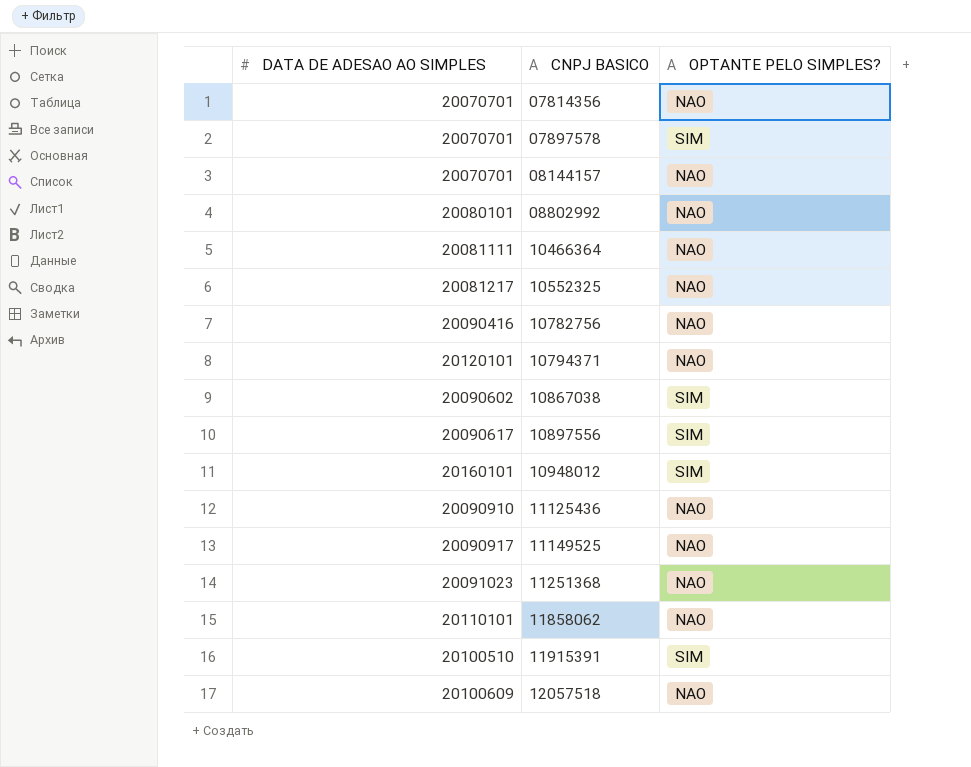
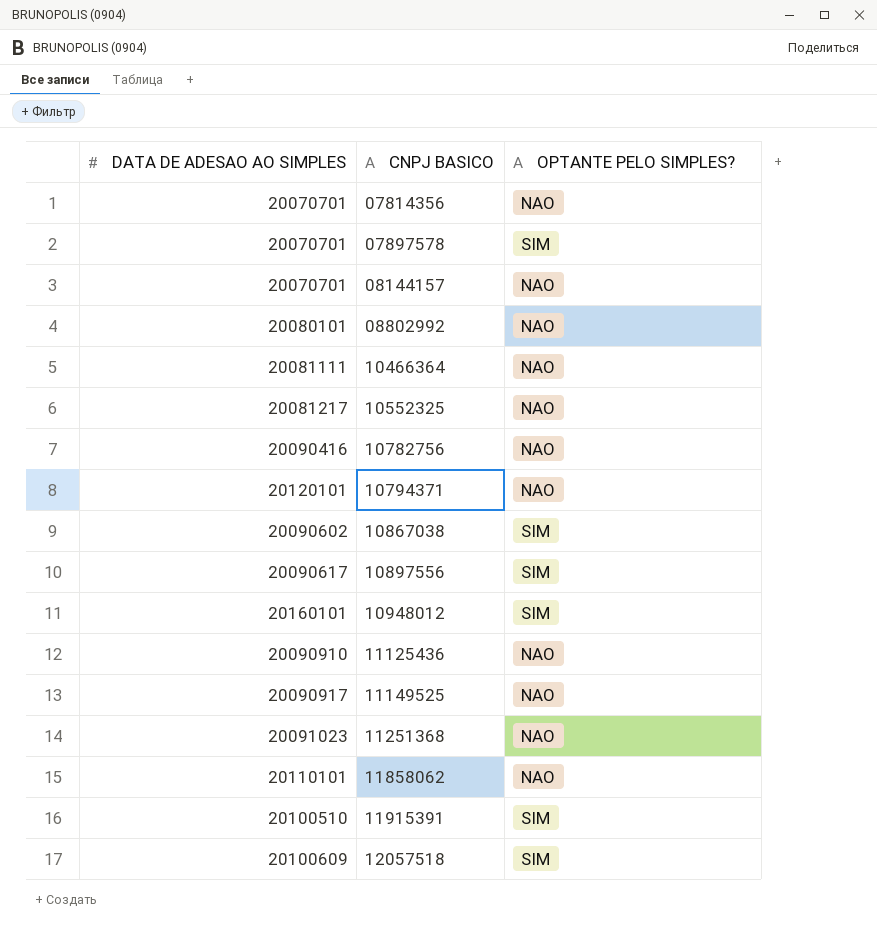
12057518 | OPTANTE PELO SIMPLES?: NAO -> SIM

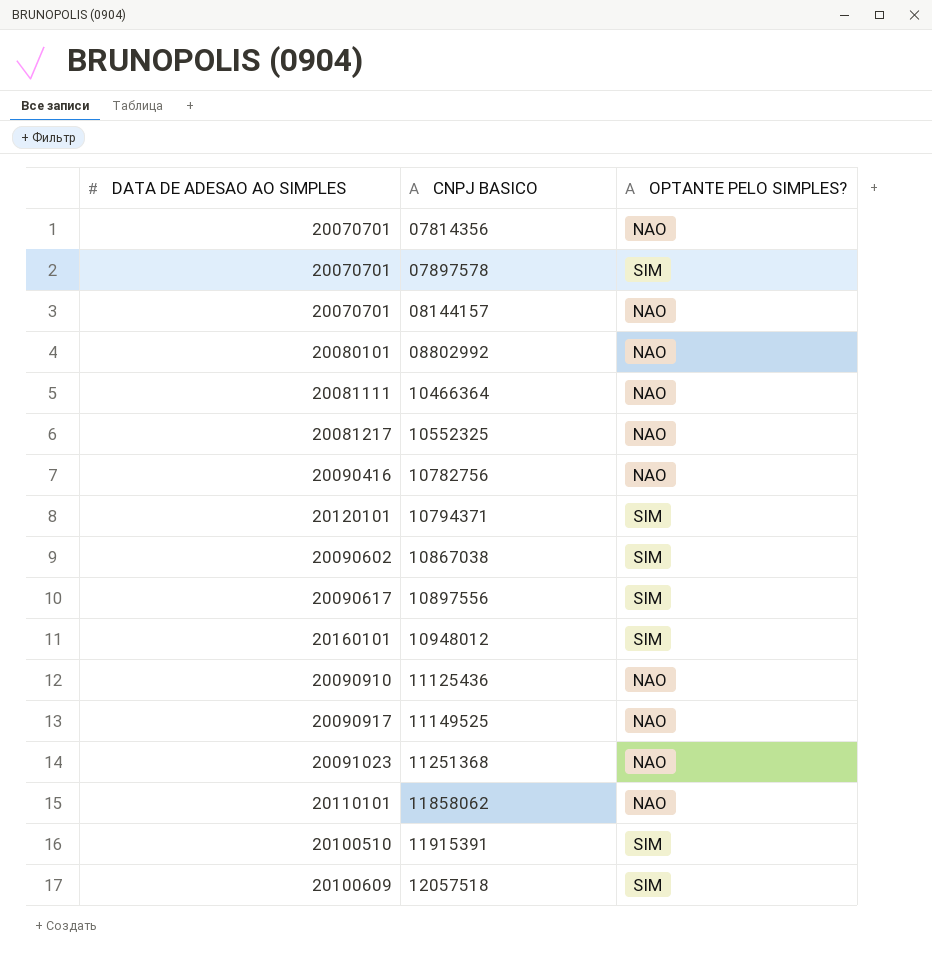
10794371 | OPTANTE PELO SIMPLES?: NAO -> SIM

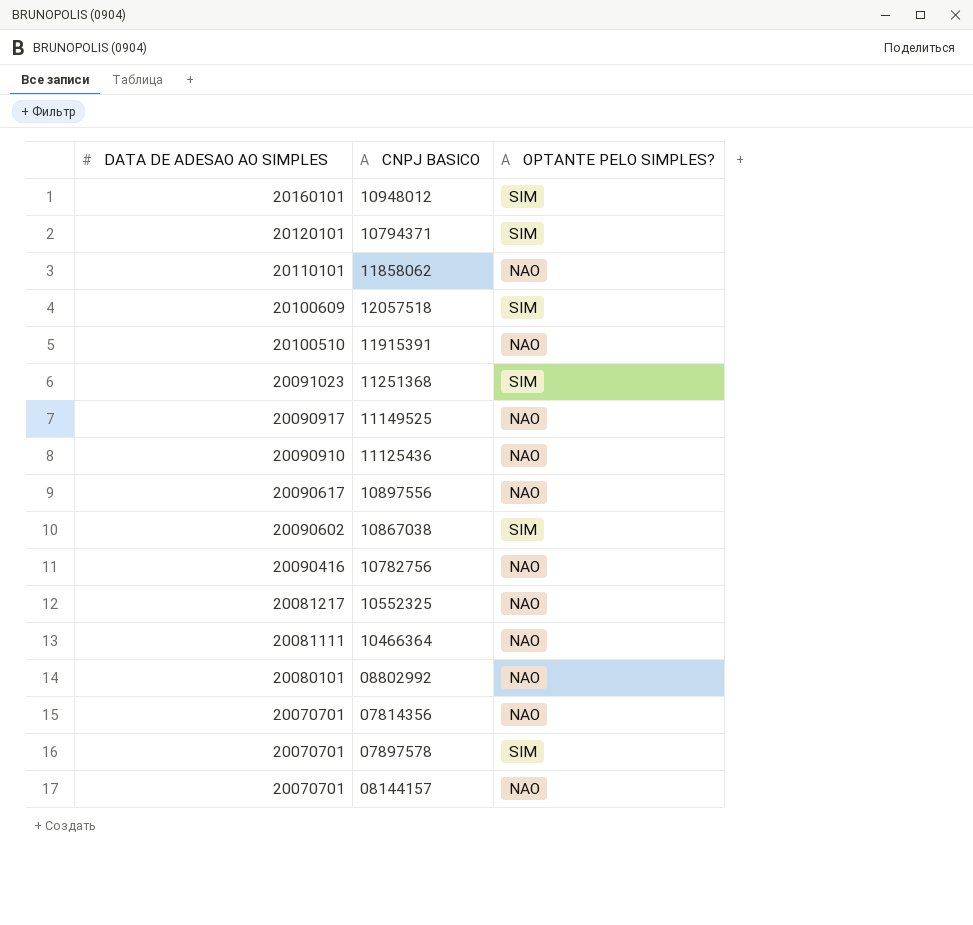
row order: CNPJ BASICO ascending -> DATA DE ADESAO AO SIMPLES descending
11915391 | OPTANTE PELO SIMPLES?: SIM -> NAO
11251368 | OPTANTE PELO SIMPLES?: NAO -> SIM
10897556 | OPTANTE PELO SIMPLES?: SIM -> NAO

